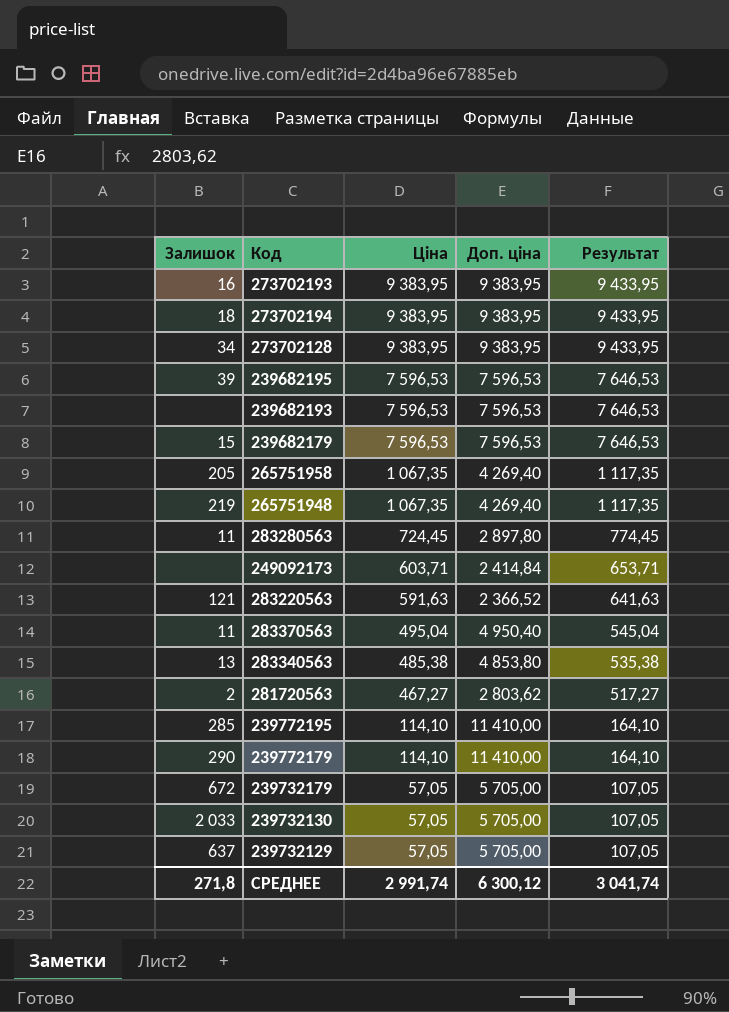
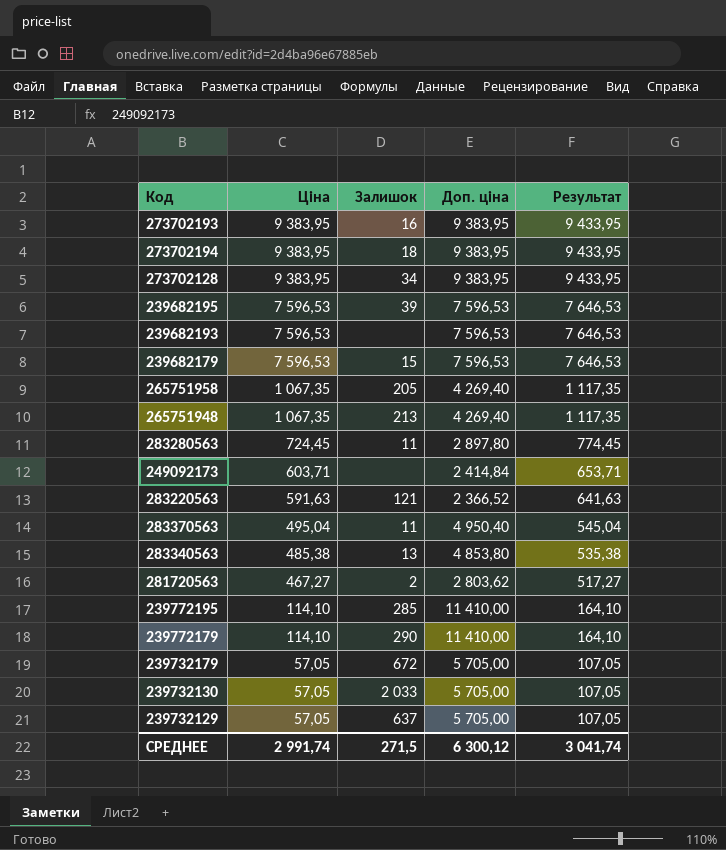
column Залишок | position: 1 -> 3
265751948 | Залишок: 219 -> 213
СРЕДНЕЕ | Залишок: 271,8 -> 271,5

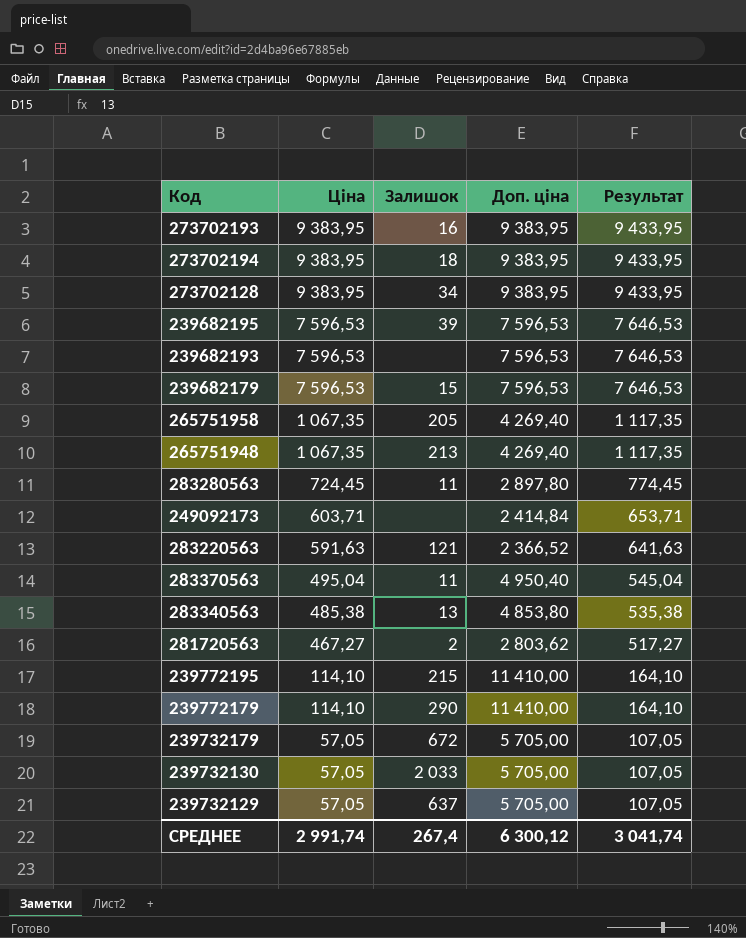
239772195 | Залишок: 285 -> 215
СРЕДНЕЕ | Залишок: 271,5 -> 267,4

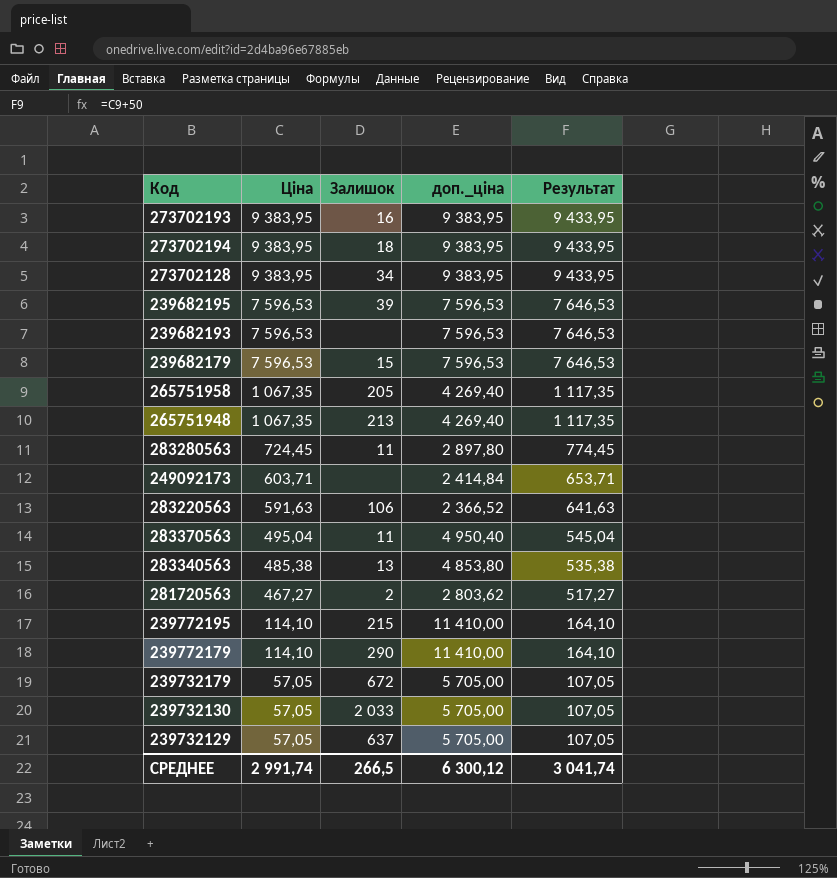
column name: Доп. ціна -> доп._ціна
283220563 | Залишок: 121 -> 106
СРЕДНЕЕ | Залишок: 267,4 -> 266,5

